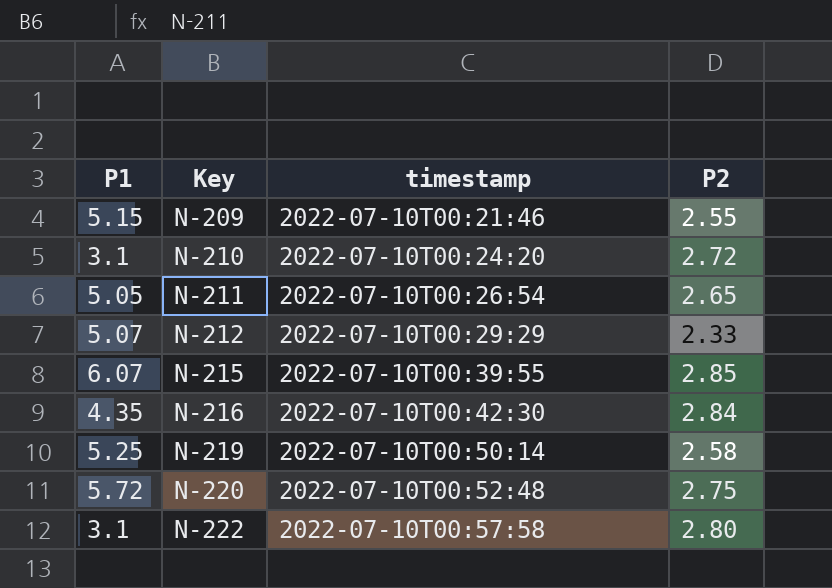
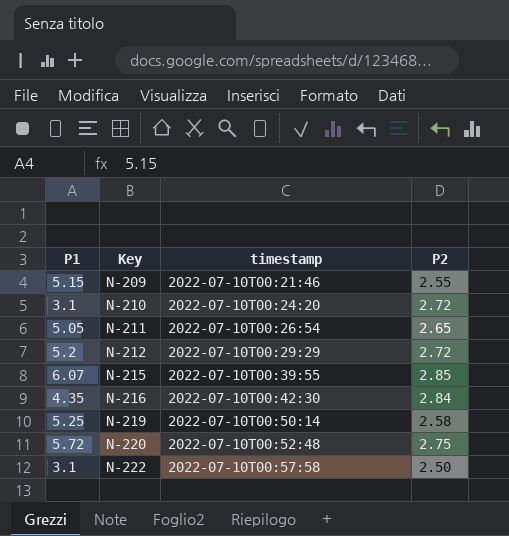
N-212 | P1: 5.07 -> 5.2
N-212 | P2: 2.33 -> 2.72
N-222 | P2: 2.80 -> 2.50

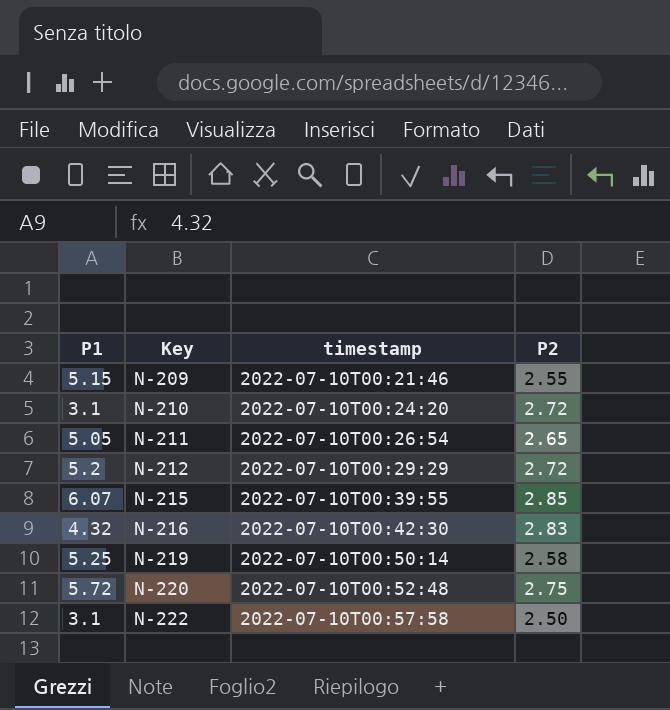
N-216 | P1: 4.35 -> 4.32
N-216 | P2: 2.84 -> 2.83

